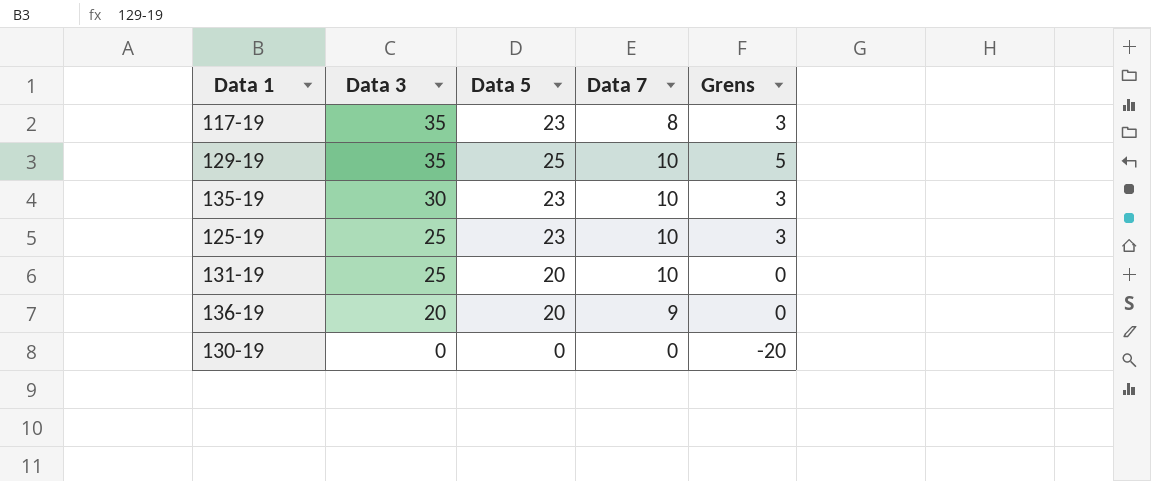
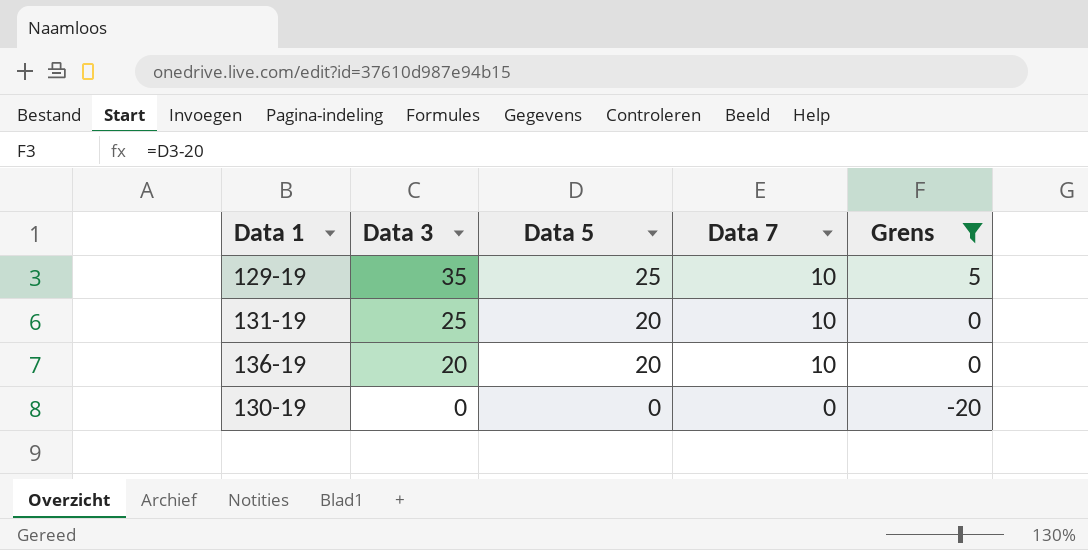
filter: none -> Grens != 3
136-19 | Data 7: 9 -> 10

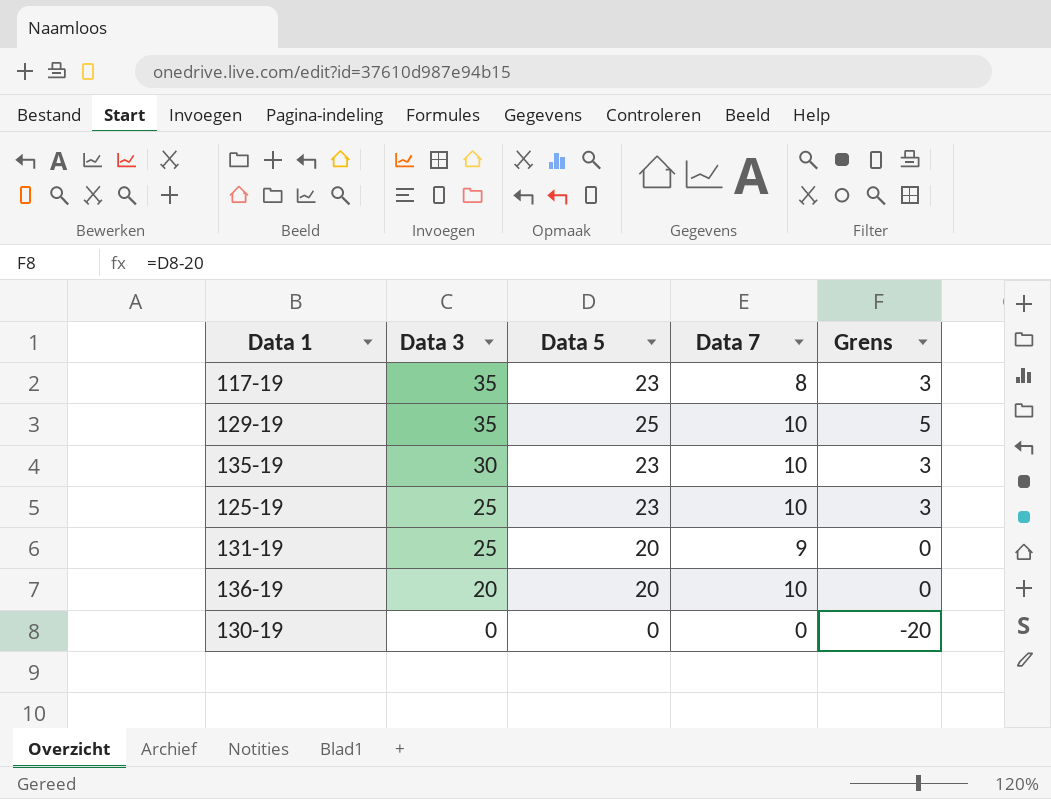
filter: Grens != 3 -> none
131-19 | Data 7: 10 -> 9

